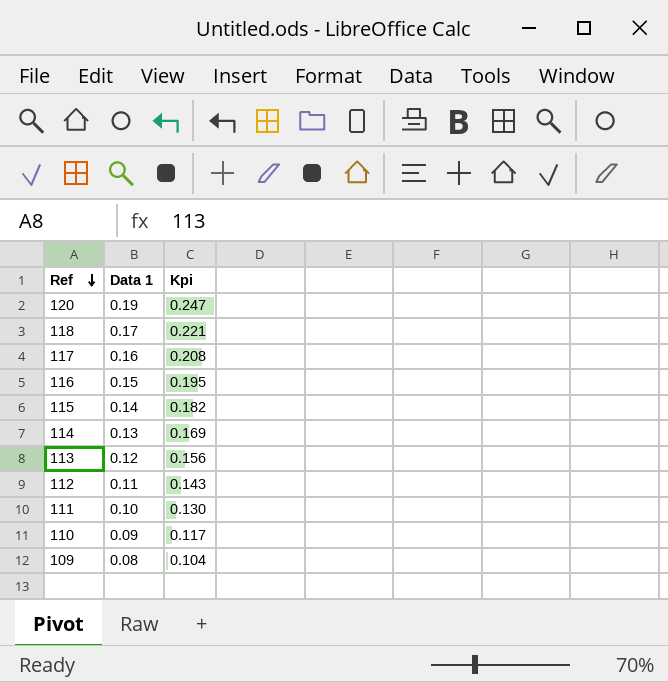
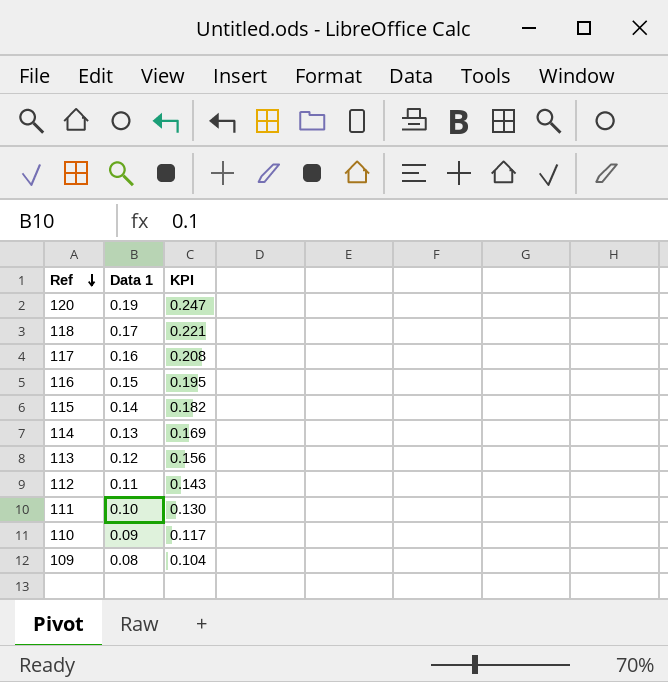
column name: Kpi -> KPI

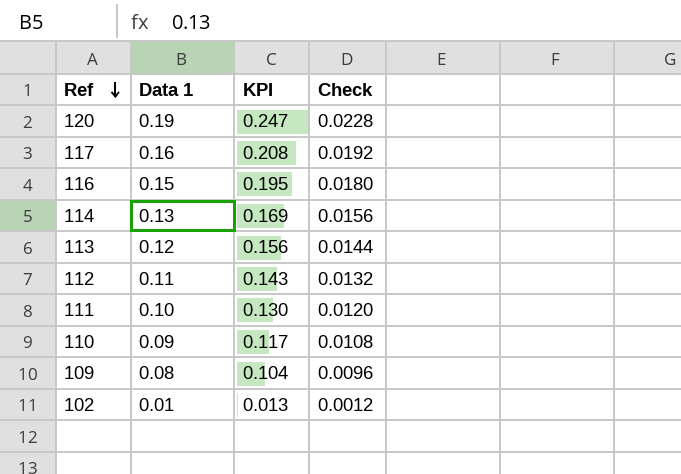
column Check | formula: none -> [Data 1] * 0.12
row 118: 0.17 | 0.221 -> none
row 115: 0.14 | 0.182 -> none
row 102: none -> 0.01 | 0.013 | 0.0012

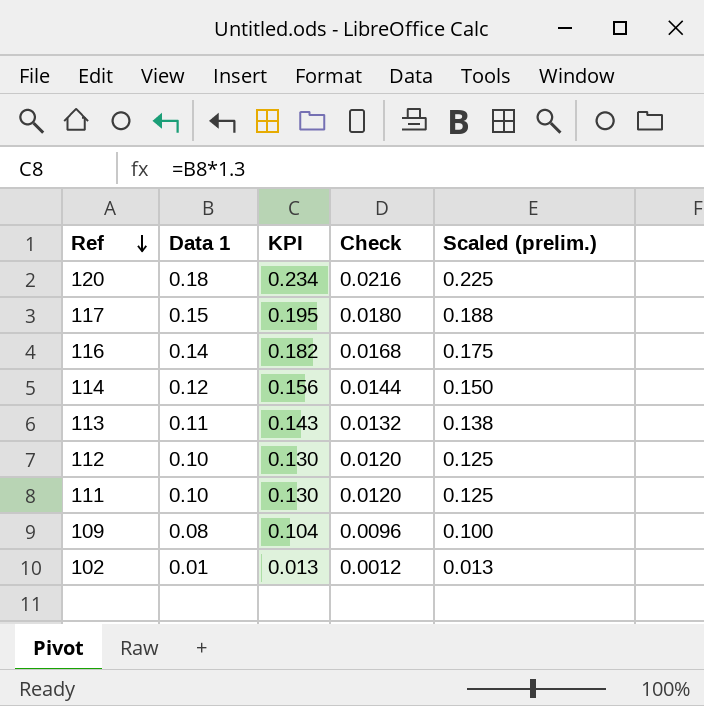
column Scaled (prelim.) | formula: none -> [Data 1] * 1.25
row 110: 0.09 | 0.117 | 0.0108 -> none
120 | Data 1: 0.19 -> 0.18
120 | KPI: 0.247 -> 0.234
120 | Check: 0.0228 -> 0.0216
117 | Data 1: 0.16 -> 0.15
117 | KPI: 0.208 -> 0.195
117 | Check: 0.0192 -> 0.0180
116 | Data 1: 0.15 -> 0.14
116 | KPI: 0.195 -> 0.182
116 | Check: 0.0180 -> 0.0168
114 | Data 1: 0.13 -> 0.12
114 | KPI: 0.169 -> 0.156
114 | Check: 0.0156 -> 0.0144
113 | Data 1: 0.12 -> 0.11
113 | KPI: 0.156 -> 0.143
113 | Check: 0.0144 -> 0.0132
112 | Data 1: 0.11 -> 0.10
112 | KPI: 0.143 -> 0.130
112 | Check: 0.0132 -> 0.0120

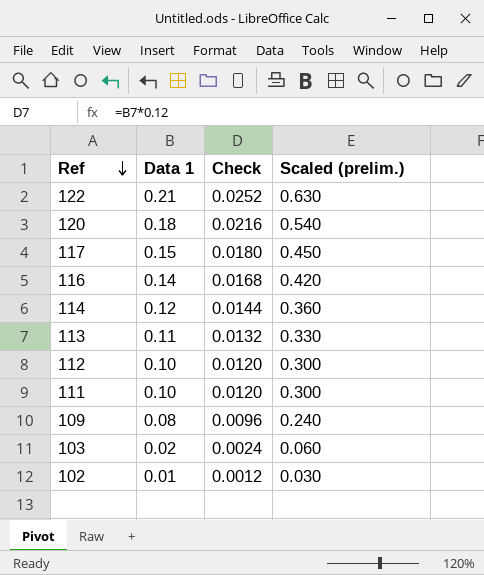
column KPI | formula: [Data 1] * 1.3 -> none
column Scaled (prelim.) | formula: [Data 1] * 1.25 -> [Data 1] * 3
row 122: none -> 0.21 | 0.0252 | 0.630
row 103: none -> 0.02 | 0.0024 | 0.060

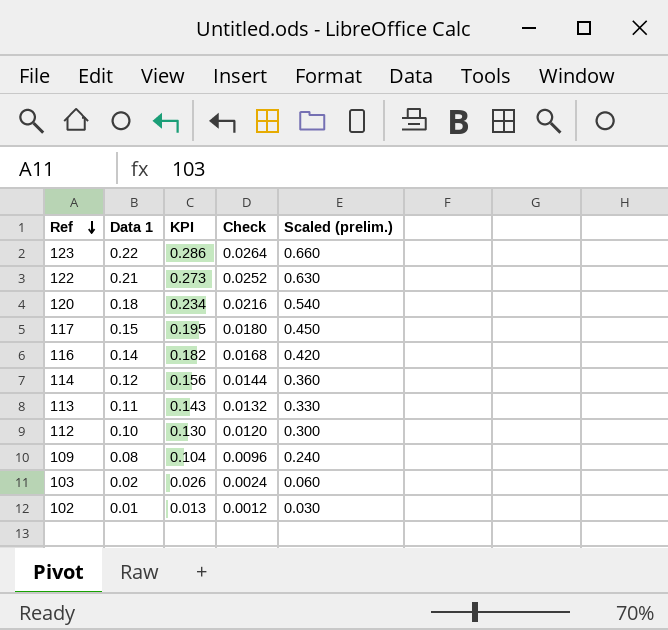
column KPI | formula: none -> [Data 1] * 1.3
row 111: 0.10 | 0.0120 | 0.300 -> none
row 123: none -> 0.22 | 0.286 | 0.0264 | 0.660

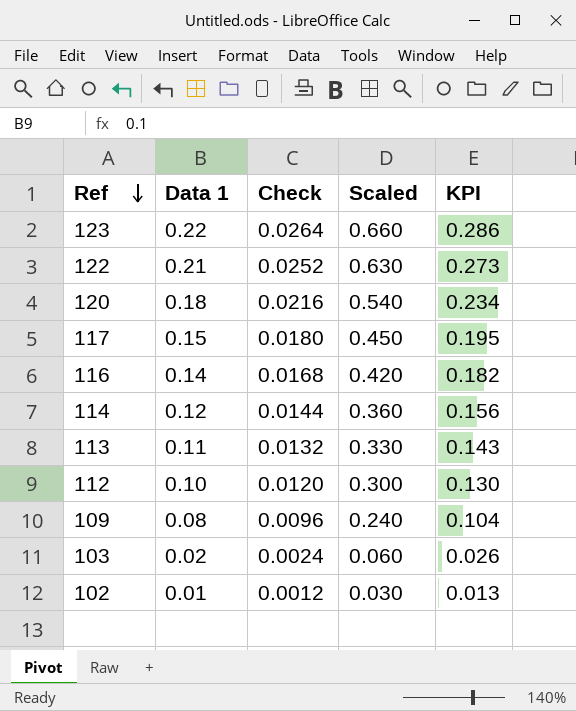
column name: Scaled (prelim.) -> Scaled
column KPI | position: 3 -> 5

